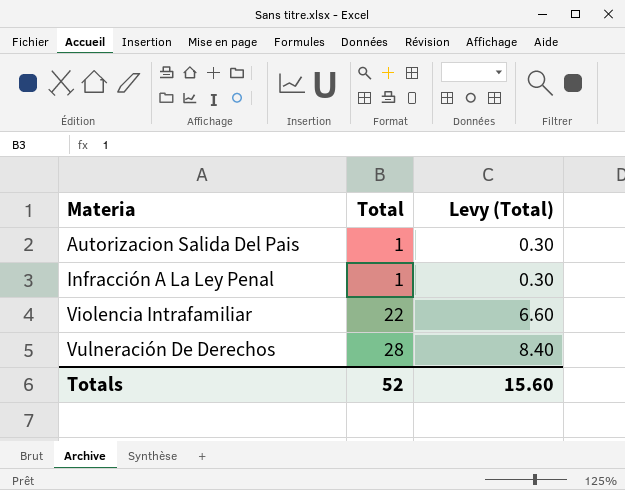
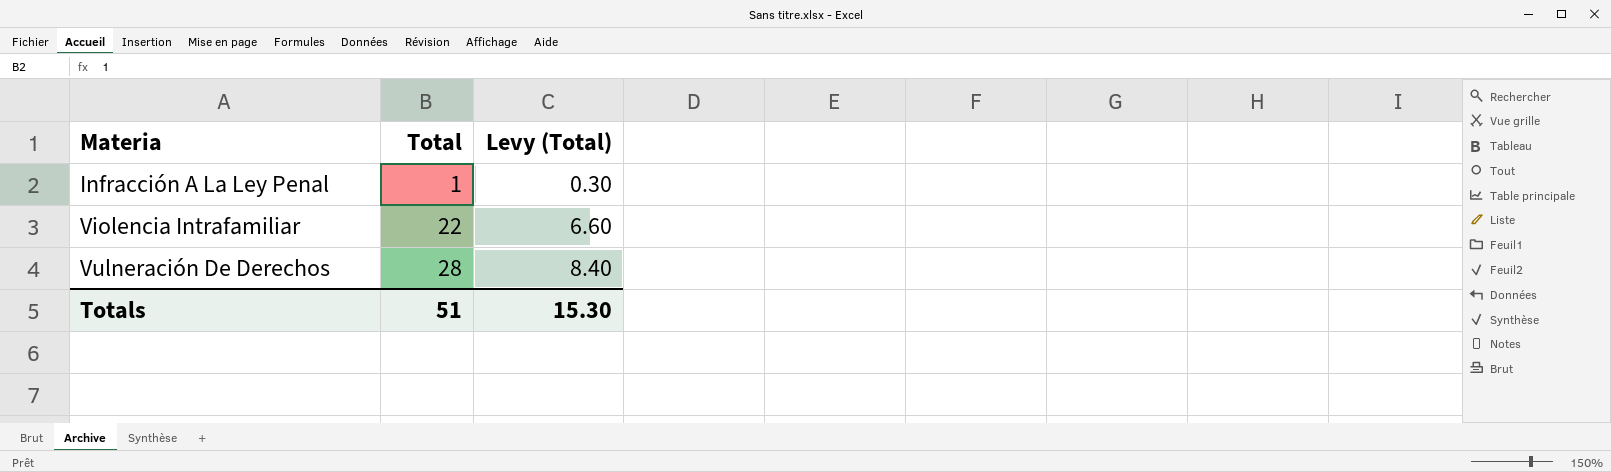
row Autorizacion Salida Del Pais: 1 | 0.30 -> none
Totals | Total: 52 -> 51
Totals | Levy (Total): 15.60 -> 15.30

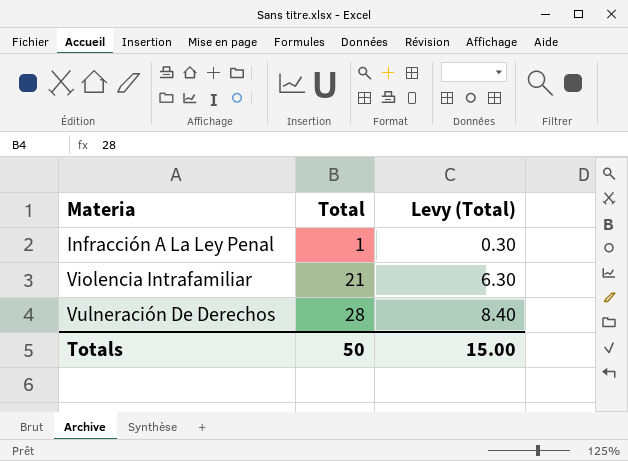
Violencia Intrafamiliar | Total: 22 -> 21
Violencia Intrafamiliar | Levy (Total): 6.60 -> 6.30
Totals | Total: 51 -> 50
Totals | Levy (Total): 15.30 -> 15.00

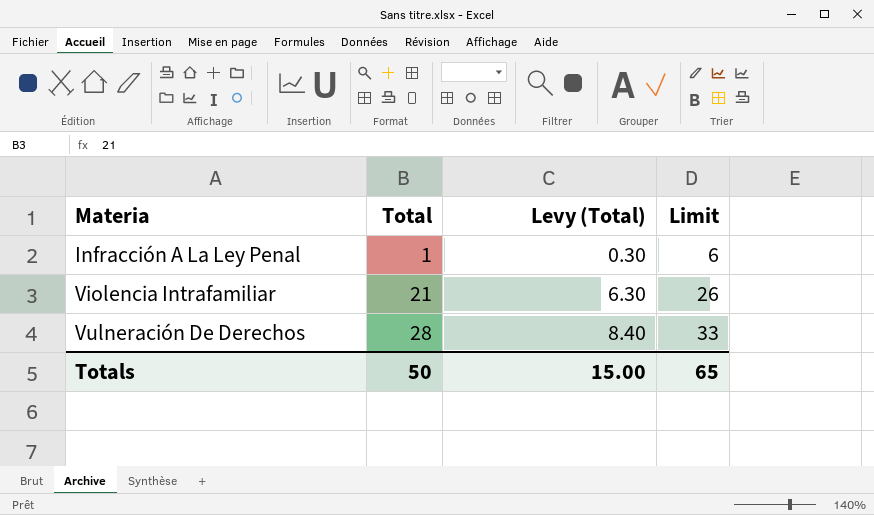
column Limit | formula: none -> [Total] + 5

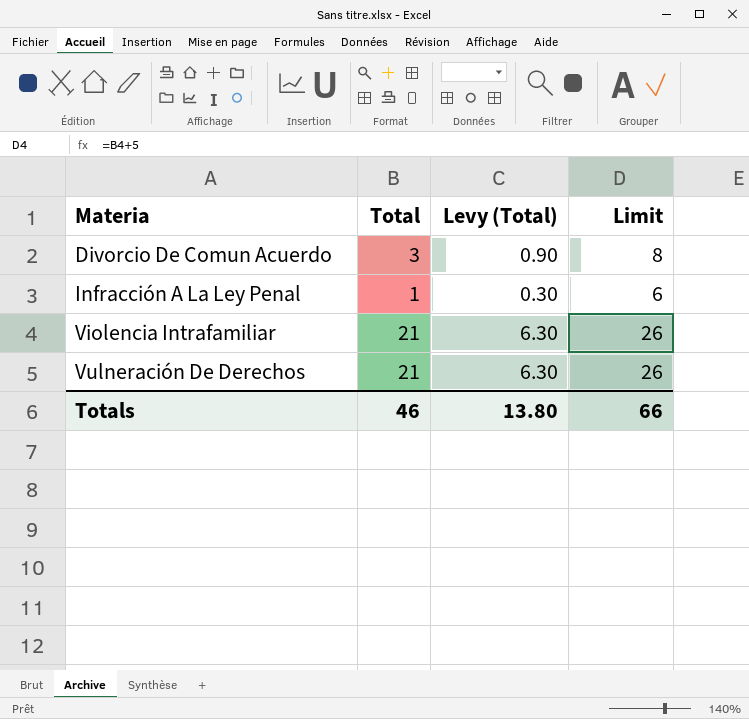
row Divorcio De Comun Acuerdo: none -> 3 | 0.90 | 8
Vulneración De Derechos | Total: 28 -> 21
Vulneración De Derechos | Levy (Total): 8.40 -> 6.30
Vulneración De Derechos | Limit: 33 -> 26
Totals | Total: 50 -> 46
Totals | Levy (Total): 15.00 -> 13.80
Totals | Limit: 65 -> 66

